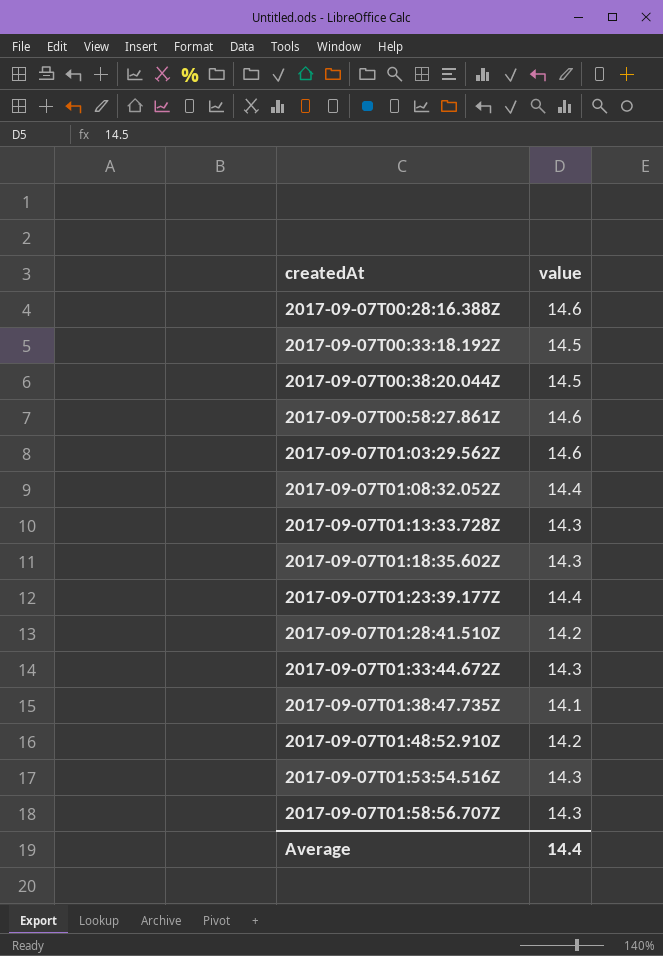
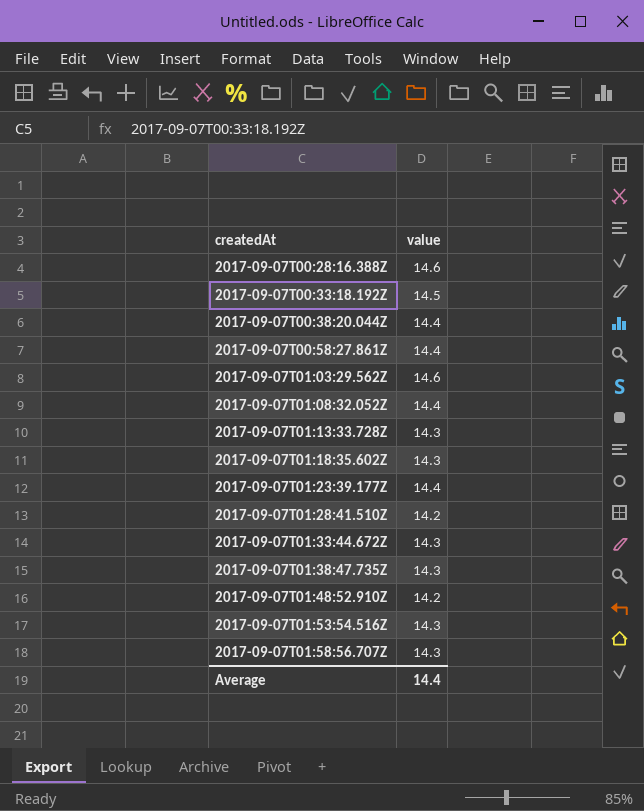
2017-09-07T00:38:20.044Z | value: 14.5 -> 14.4
2017-09-07T00:58:27.861Z | value: 14.6 -> 14.4
2017-09-07T01:38:47.735Z | value: 14.1 -> 14.3

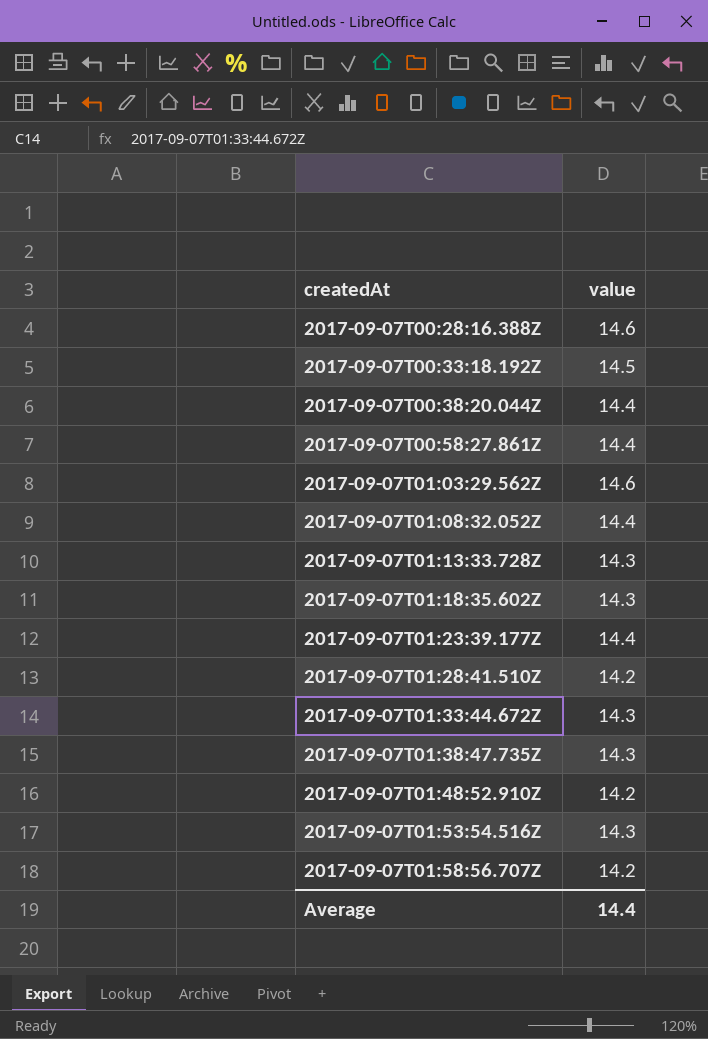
2017-09-07T01:58:56.707Z | value: 14.3 -> 14.2

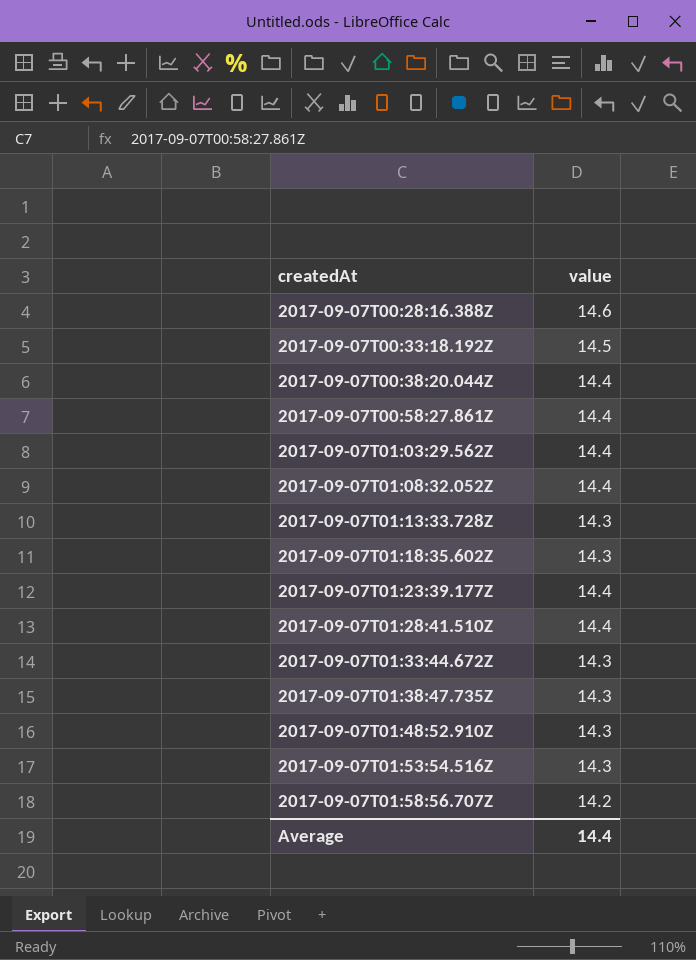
2017-09-07T01:03:29.562Z | value: 14.6 -> 14.4
2017-09-07T01:28:41.510Z | value: 14.2 -> 14.4
2017-09-07T01:48:52.910Z | value: 14.2 -> 14.3

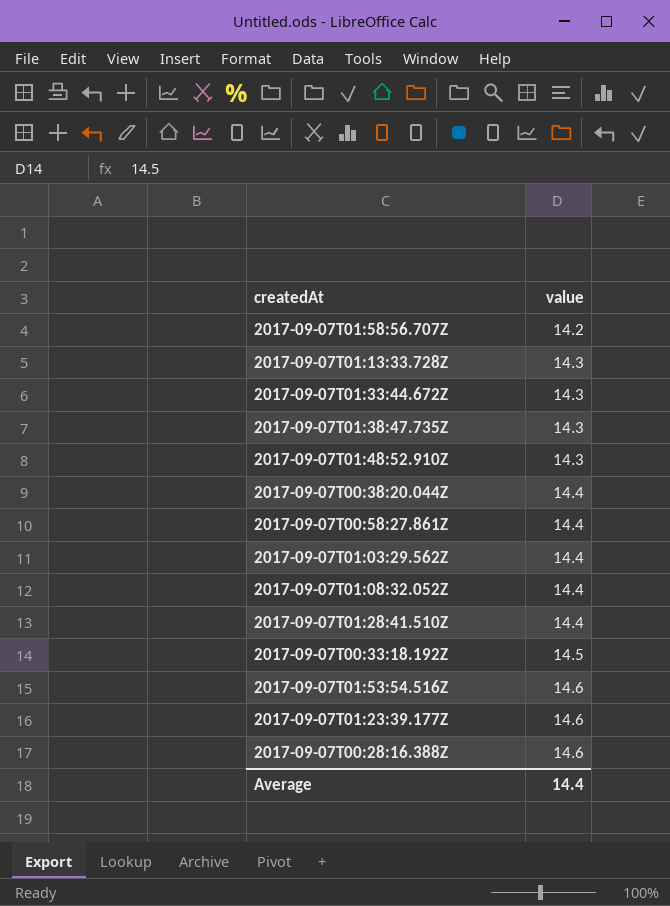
row order: createdAt ascending -> value ascending
row 2017-09-07T01:18:35.602Z: 14.3 -> none
2017-09-07T01:53:54.516Z | value: 14.3 -> 14.6
2017-09-07T01:23:39.177Z | value: 14.4 -> 14.6

